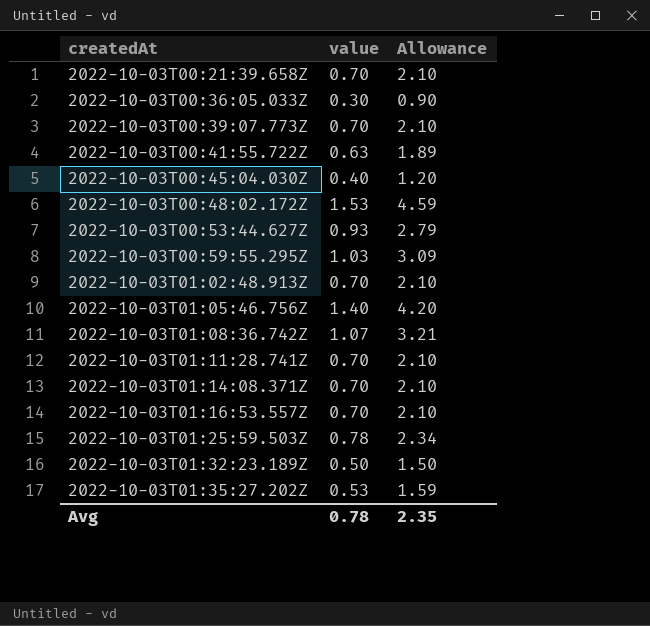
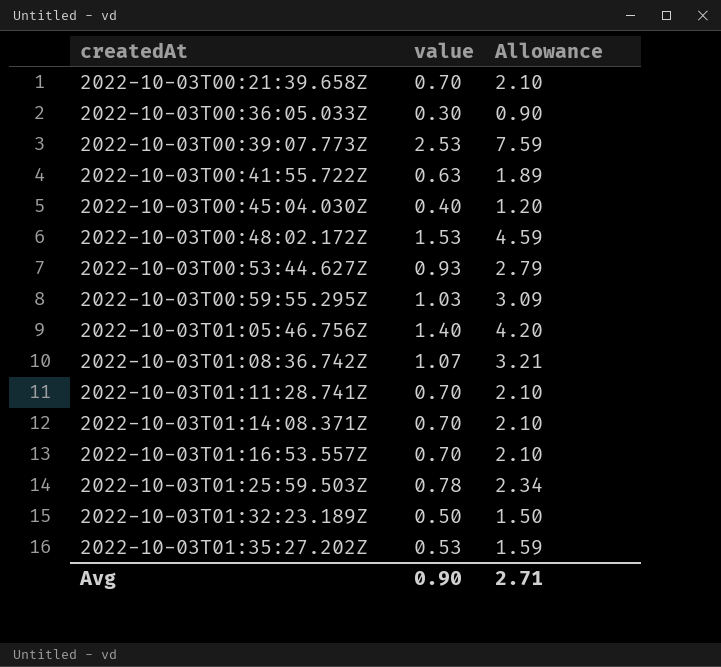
row 2022-10-03T01:02:48.913Z: 0.70 | 2.10 -> none
2022-10-03T00:39:07.773Z | value: 0.70 -> 2.53
2022-10-03T00:39:07.773Z | Allowance: 2.10 -> 7.59
Avg | value: 0.78 -> 0.90
Avg | Allowance: 2.35 -> 2.71

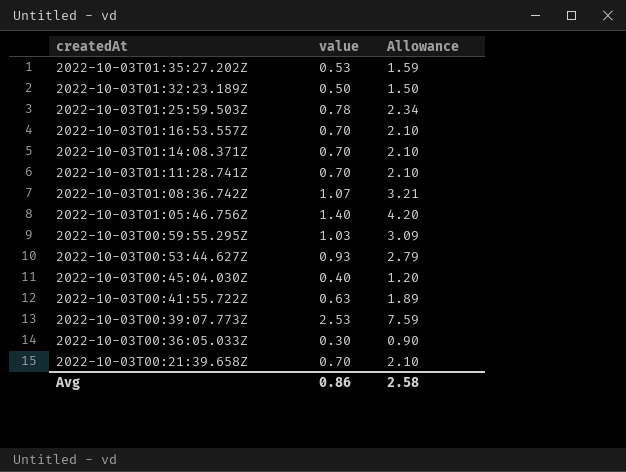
row order: createdAt ascending -> createdAt descending
row 2022-10-03T00:48:02.172Z: 1.53 | 4.59 -> none
Avg | value: 0.90 -> 0.86
Avg | Allowance: 2.71 -> 2.58

